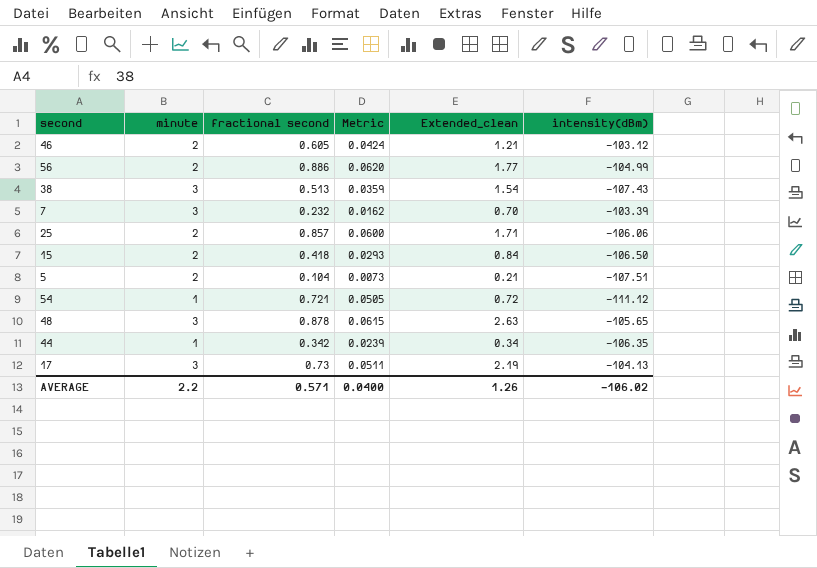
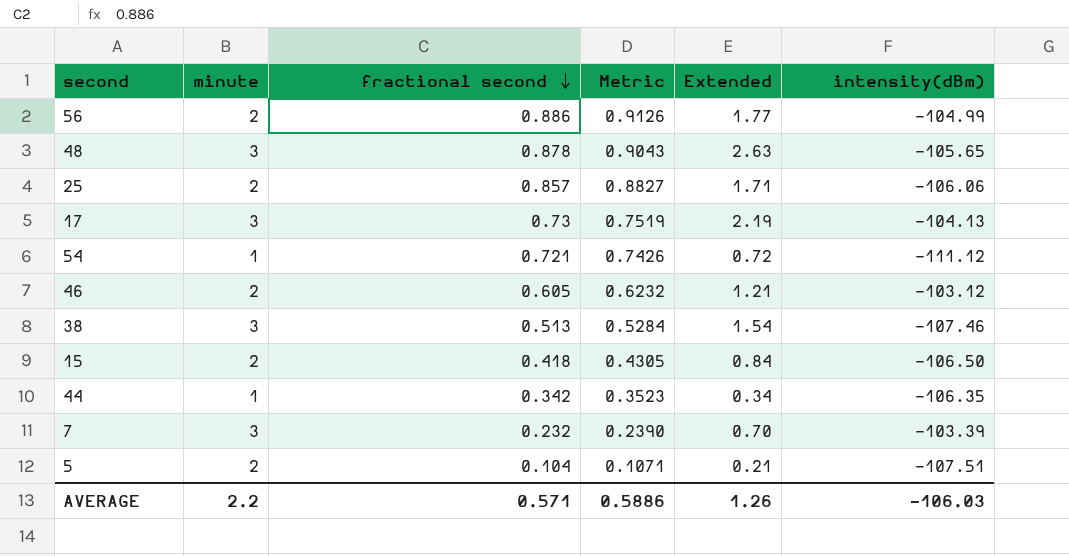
row order: none -> fractional second descending
column Metric | formula: [fractional second] * 0.07 -> [fractional second] * 1.03
column name: Extended_clean -> Extended
38 | intensity(dBm): -107.43 -> -107.46
AVERAGE | Metric: 0.0400 -> 0.5886
AVERAGE | intensity(dBm): -106.02 -> -106.03

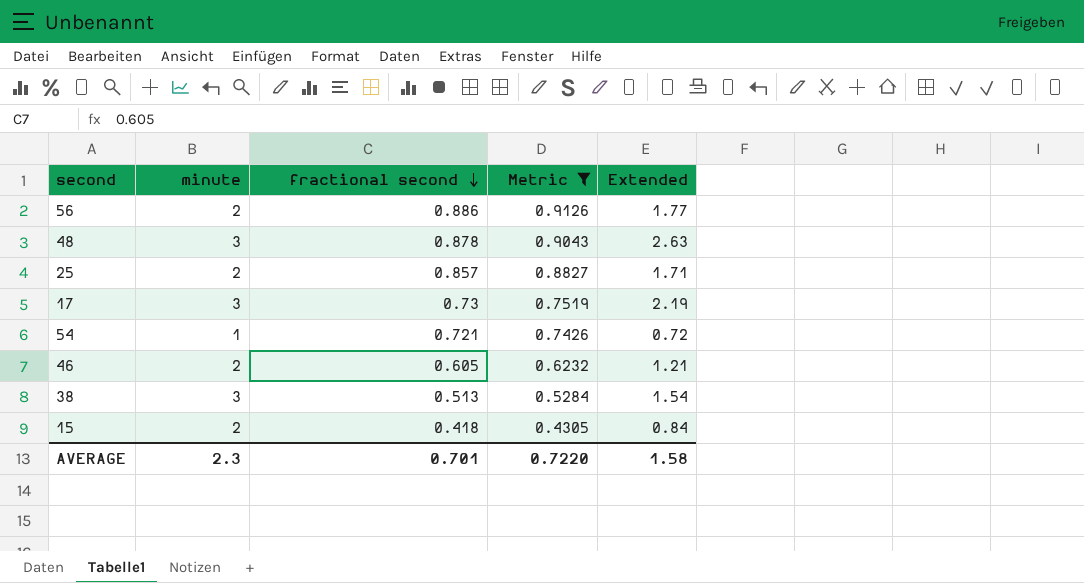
filter: none -> Metric >= 0.4305
column intensity(dBm) | position: 6 -> none
AVERAGE | minute: 2.2 -> 2.3
AVERAGE | fractional second: 0.571 -> 0.701
AVERAGE | Metric: 0.5886 -> 0.7220
AVERAGE | Extended: 1.26 -> 1.58

